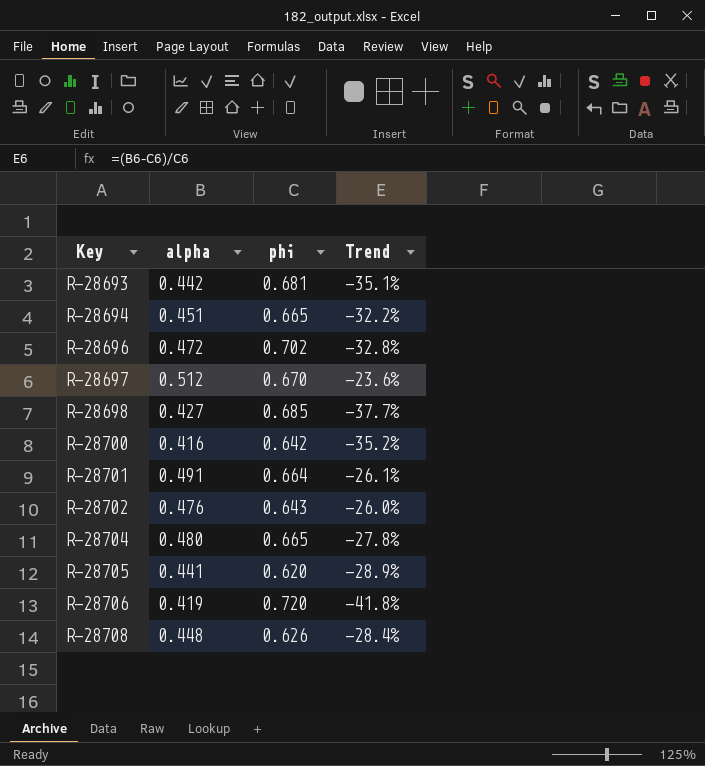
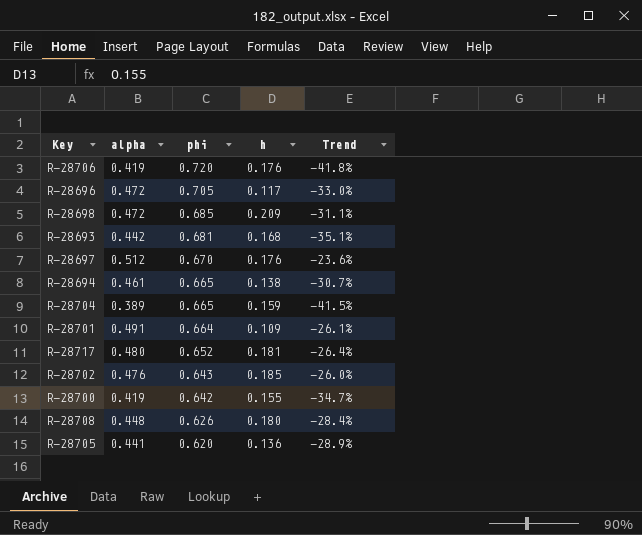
row order: Key ascending -> phi descending
column h | position: none -> 4
R-28696 | phi: 0.702 -> 0.705
R-28696 | Trend: -32.8% -> -33.0%
R-28698 | alpha: 0.427 -> 0.472
R-28698 | Trend: -37.7% -> -31.1%
R-28694 | alpha: 0.451 -> 0.461
R-28694 | Trend: -32.2% -> -30.7%
R-28704 | alpha: 0.480 -> 0.389
R-28704 | Trend: -27.8% -> -41.5%
row R-28717: none -> 0.480 | 0.652 | 0.181 | -26.4%
R-28700 | alpha: 0.416 -> 0.419
R-28700 | Trend: -35.2% -> -34.7%

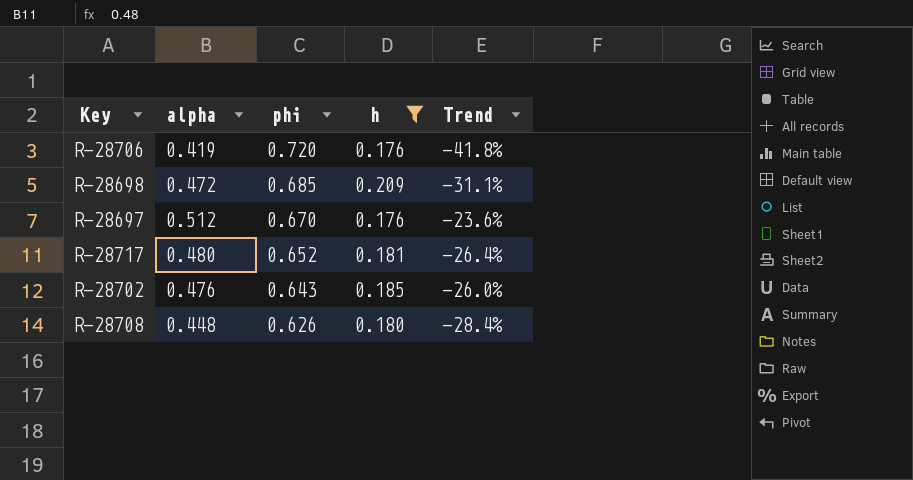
filter: none -> h >= 0.176

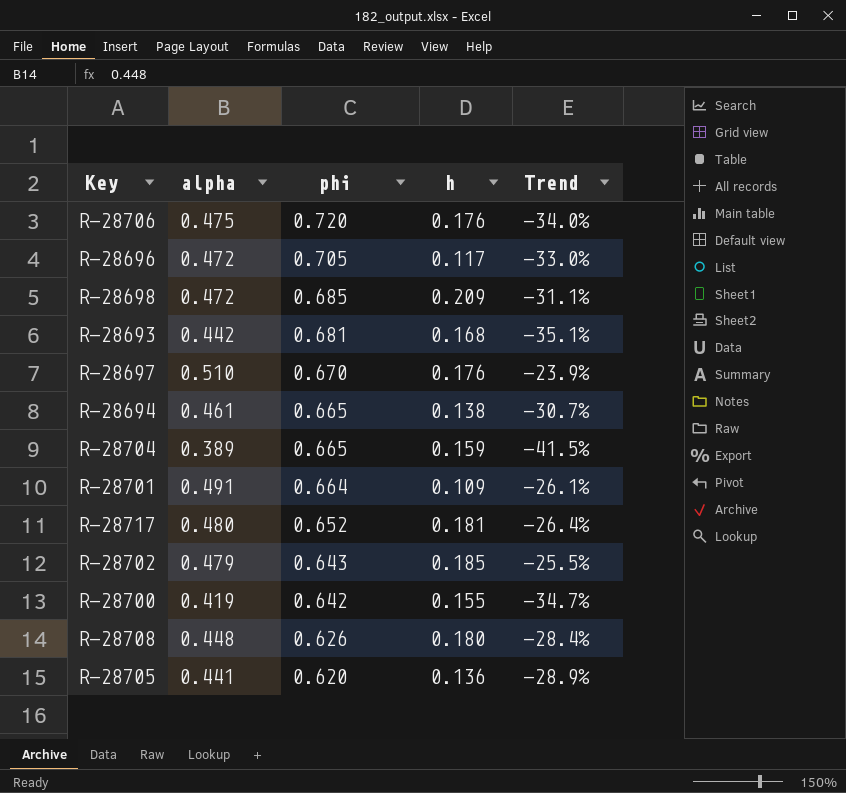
filter: h >= 0.176 -> none
R-28706 | alpha: 0.419 -> 0.475
R-28706 | Trend: -41.8% -> -34.0%
R-28697 | alpha: 0.512 -> 0.510
R-28697 | Trend: -23.6% -> -23.9%
R-28702 | alpha: 0.476 -> 0.479
R-28702 | Trend: -26.0% -> -25.5%

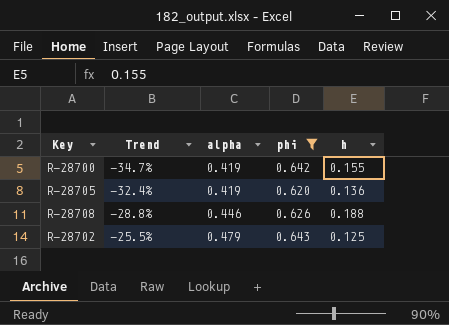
filter: none -> phi <= 0.643
row order: phi descending -> Trend ascending
column Trend | position: 5 -> 2
R-28705 | Trend: -28.9% -> -32.4%
R-28705 | alpha: 0.441 -> 0.419
R-28708 | Trend: -28.4% -> -28.8%
R-28708 | alpha: 0.448 -> 0.446
R-28708 | h: 0.180 -> 0.188
R-28702 | h: 0.185 -> 0.125

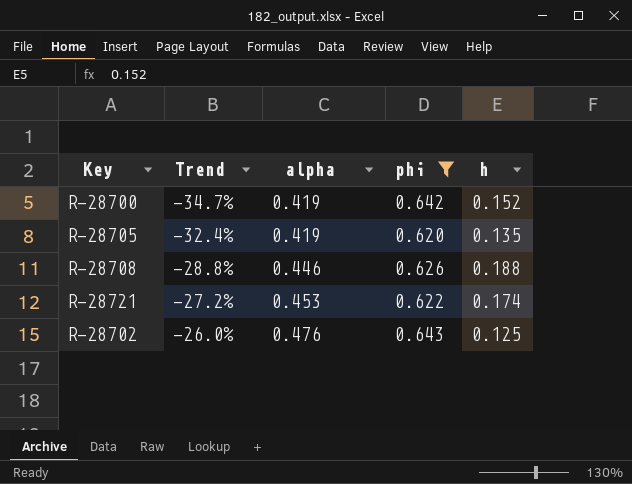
R-28700 | h: 0.155 -> 0.152
R-28705 | h: 0.136 -> 0.135
row R-28721: none -> -27.2% | 0.453 | 0.622 | 0.174
R-28702 | Trend: -25.5% -> -26.0%
R-28702 | alpha: 0.479 -> 0.476

